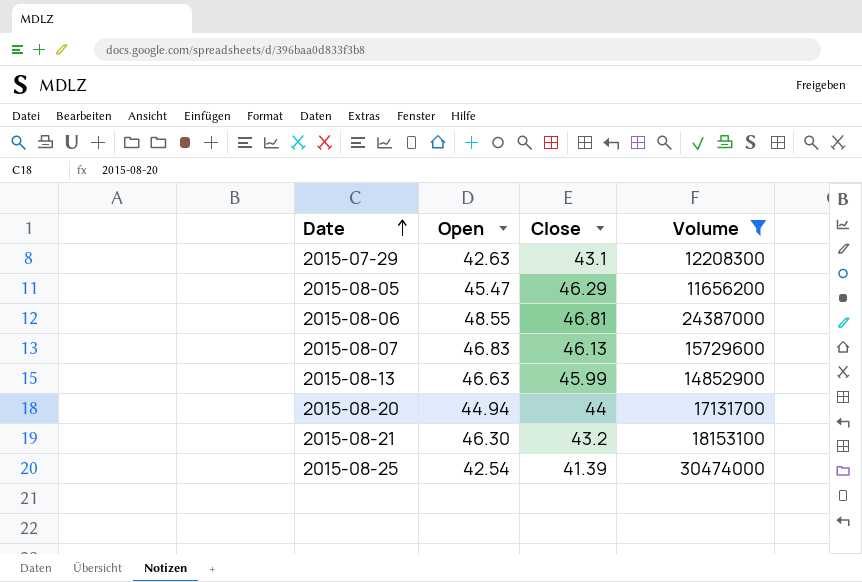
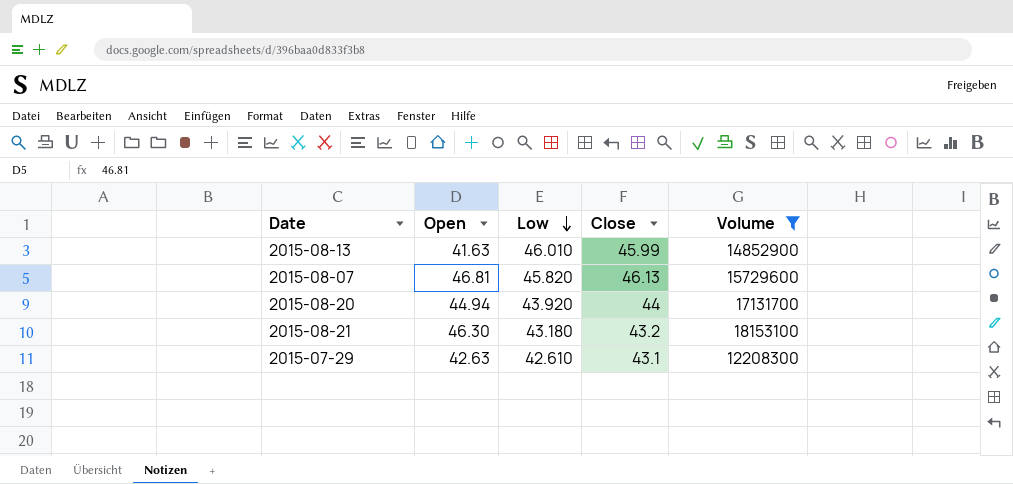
row order: Date ascending -> Low descending
column Low | position: none -> 3
row 2015-08-05: 45.47 | 46.29 | 11656200 -> none
row 2015-08-06: 48.55 | 46.81 | 24387000 -> none
row 2015-08-25: 42.54 | 41.39 | 30474000 -> none
2015-08-13 | Open: 46.63 -> 41.63
2015-08-07 | Open: 46.83 -> 46.81

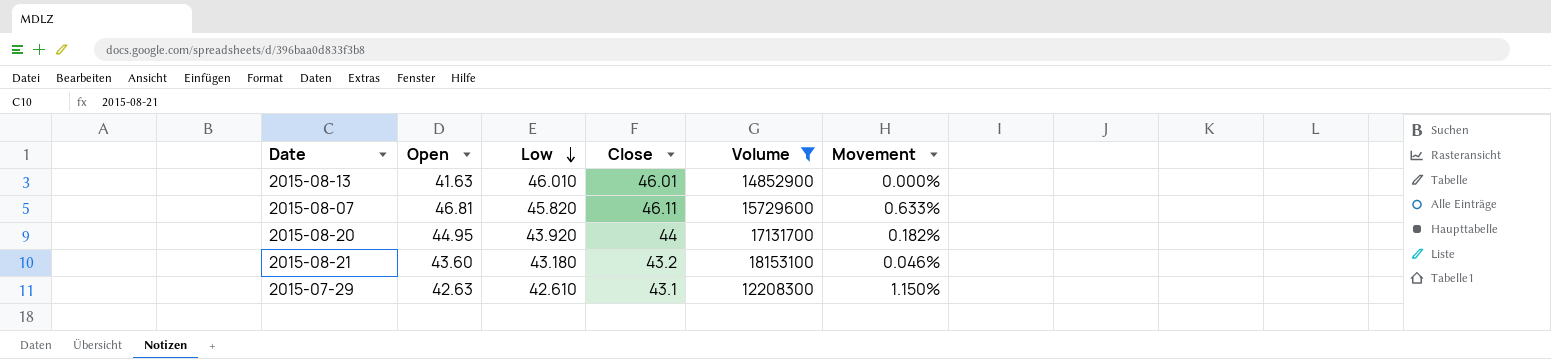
column Movement | formula: none -> ([Close] - [Low]) / [Low]
2015-08-13 | Close: 45.99 -> 46.01
2015-08-07 | Close: 46.13 -> 46.11
2015-08-20 | Open: 44.94 -> 44.95
2015-08-21 | Open: 46.30 -> 43.60

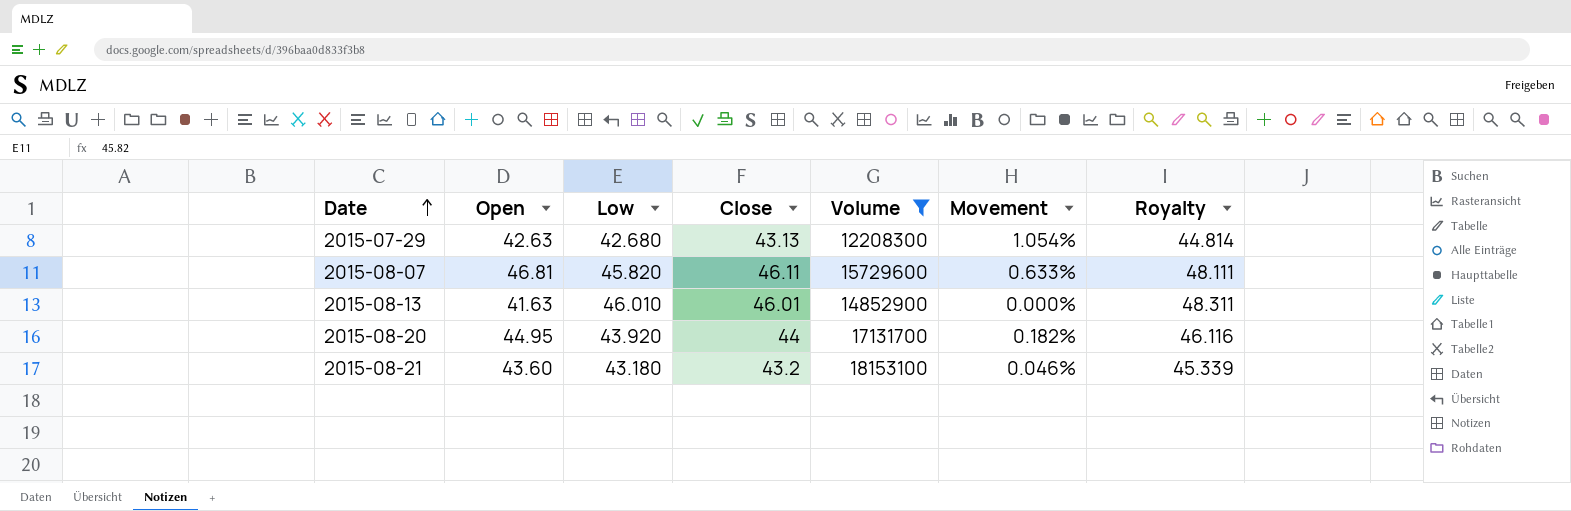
row order: Low descending -> Date ascending
column Royalty | formula: none -> [Low] * 1.05
2015-07-29 | Low: 42.610 -> 42.680
2015-07-29 | Close: 43.1 -> 43.13
2015-07-29 | Movement: 1.150% -> 1.054%

